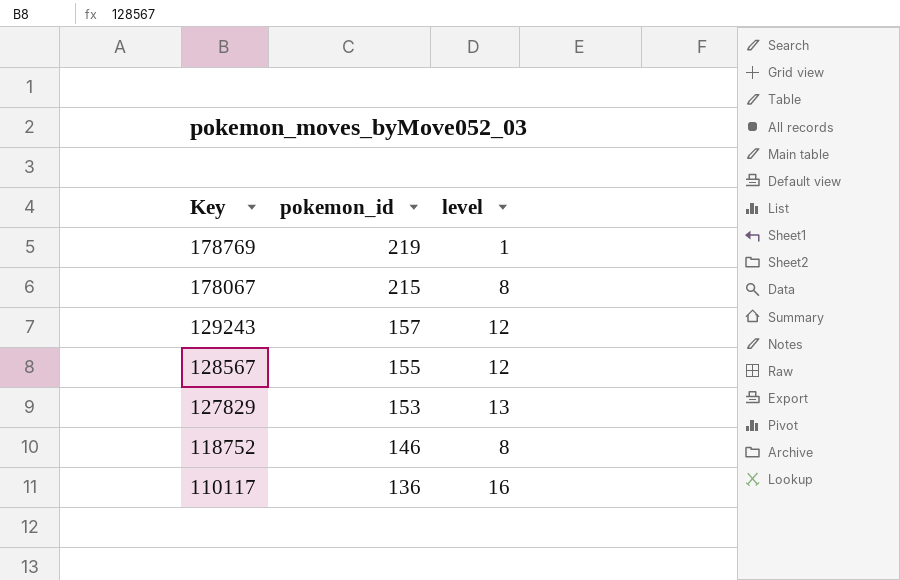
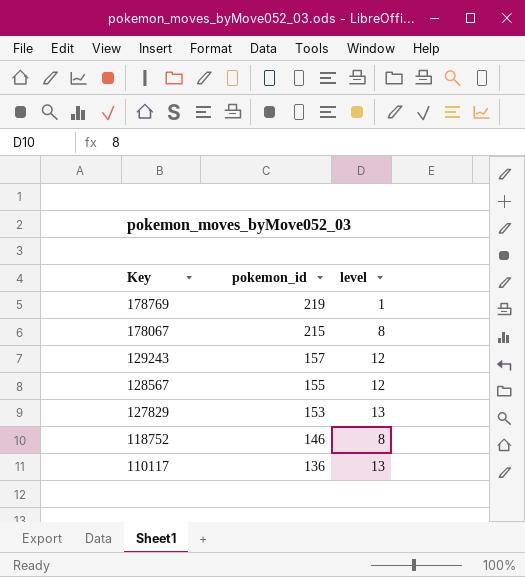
110117 | level: 16 -> 13

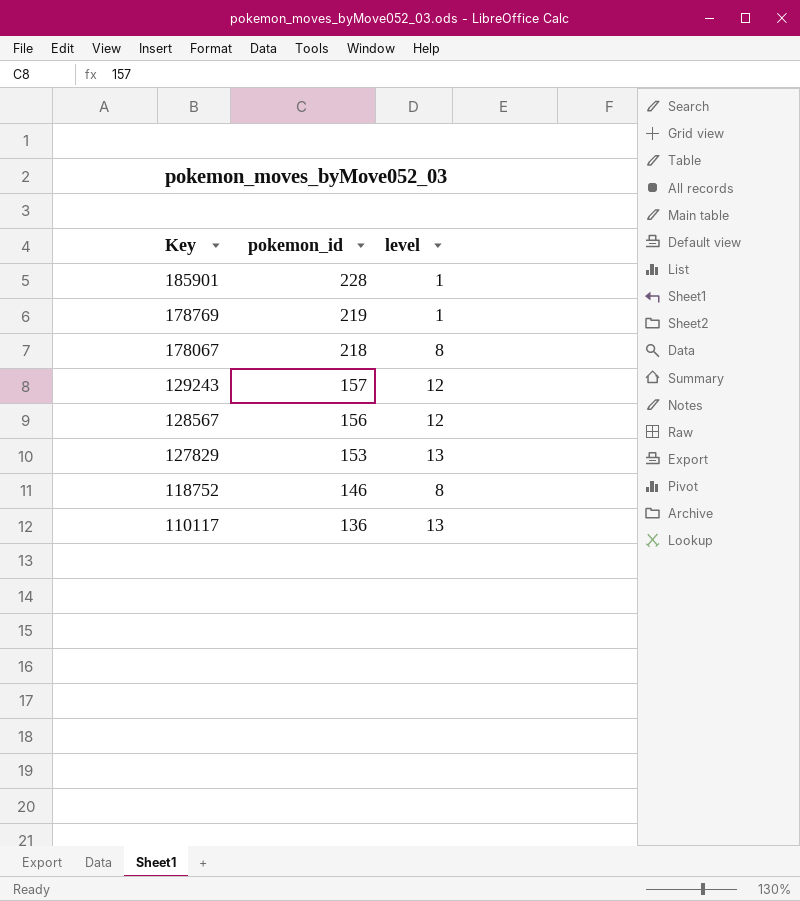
row 185901: none -> 228 | 1
178067 | pokemon_id: 215 -> 218
128567 | pokemon_id: 155 -> 156

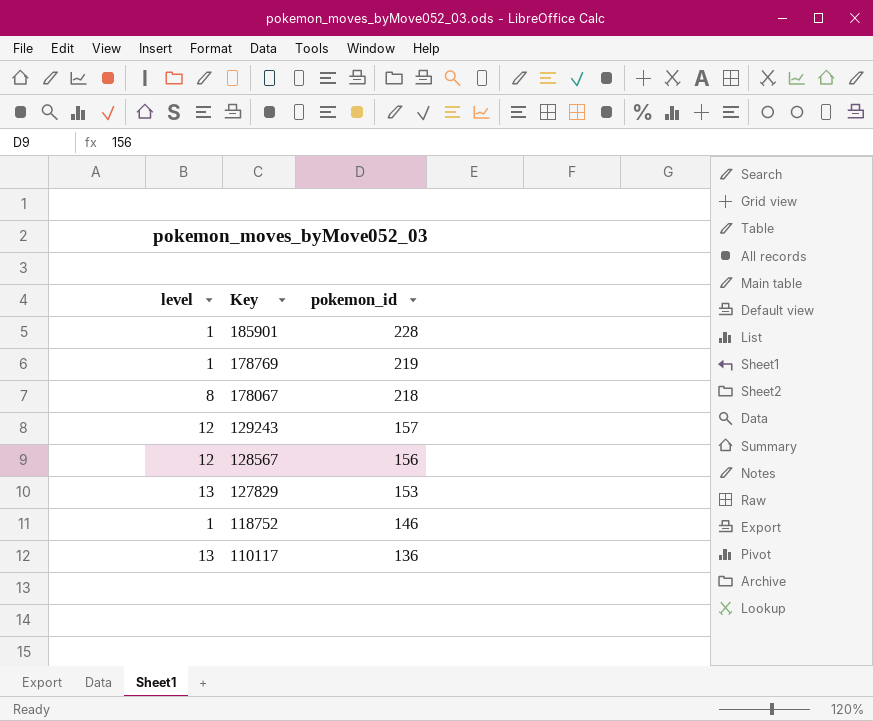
column level | position: 3 -> 1
118752 | level: 8 -> 1

